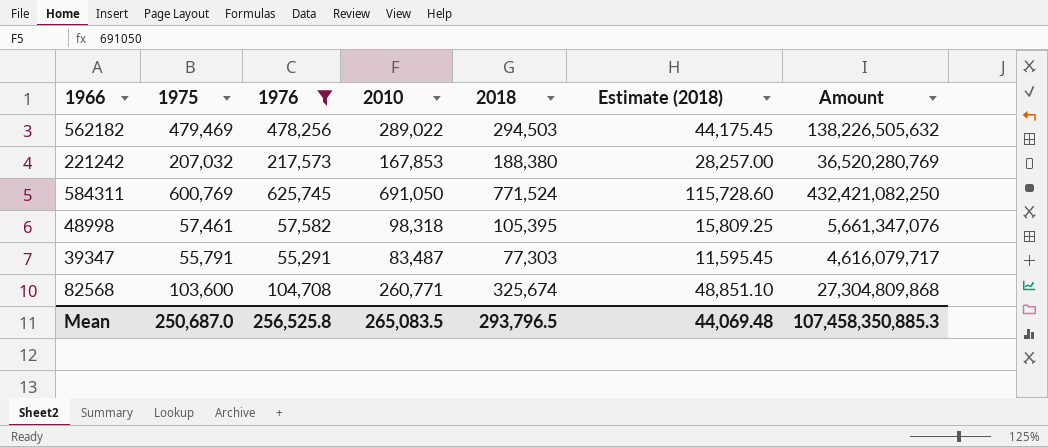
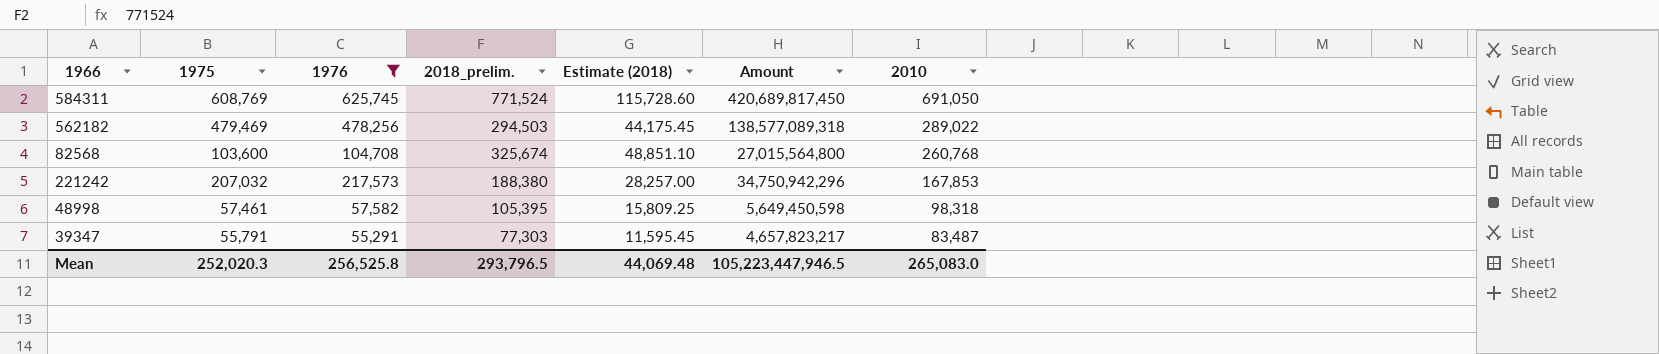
row order: none -> 2010 descending
column name: 2018 -> 2018_prelim.
column Amount | formula: [1976] * [2010] -> [1975] * [2010]
column 2010 | position: 4 -> 7
584311 | 1975: 600,769 -> 608,769
82568 | 2010: 260,771 -> 260,768
Mean | 1975: 250,687.0 -> 252,020.3
Mean | Amount: 107,458,350,885.3 -> 105,223,447,946.5
Mean | 2010: 265,083.5 -> 265,083.0

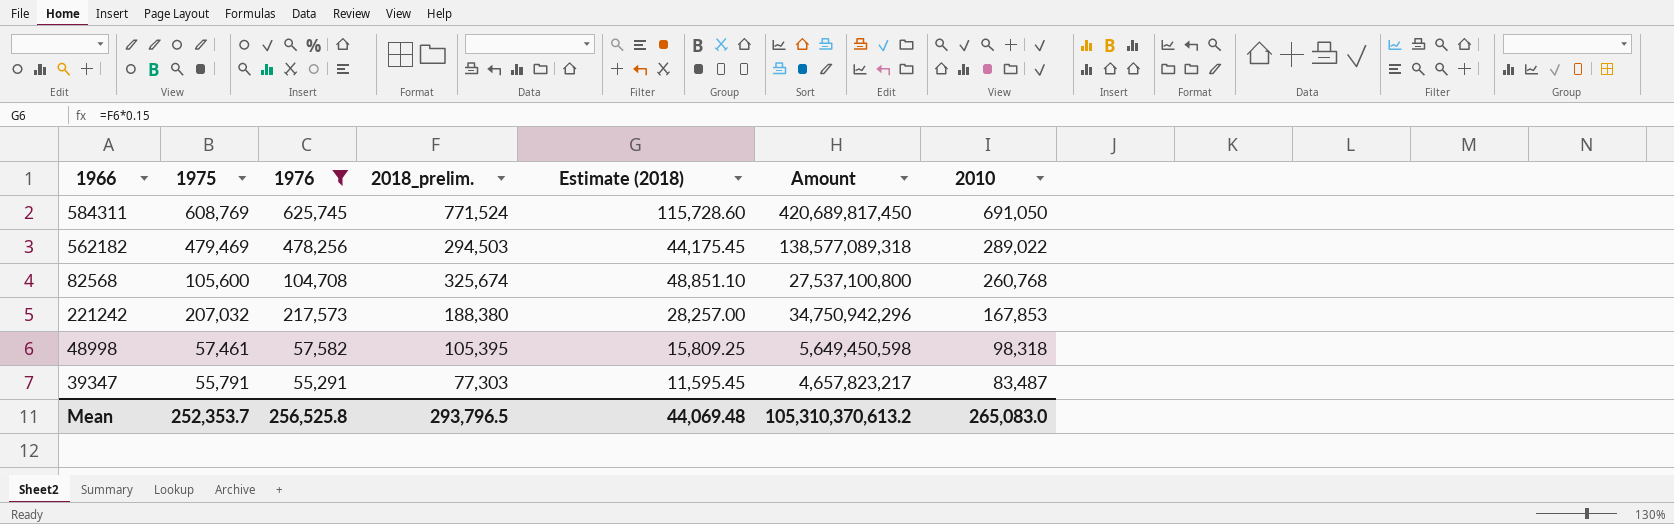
82568 | 1975: 103,600 -> 105,600
82568 | Amount: 27,015,564,800 -> 27,537,100,800
Mean | 1975: 252,020.3 -> 252,353.7
Mean | Amount: 105,223,447,946.5 -> 105,310,370,613.2

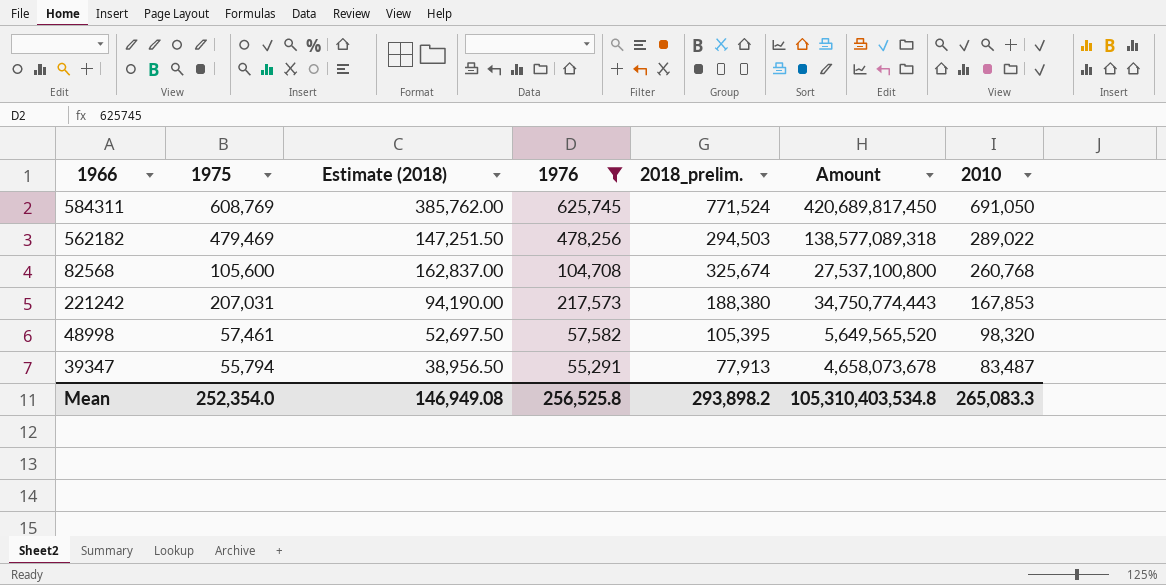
column Estimate (2018) | formula: [2018_prelim.] * 0.15 -> [2018_prelim.] * 0.5
column Estimate (2018) | position: 5 -> 3
221242 | 1975: 207,032 -> 207,031
221242 | Amount: 34,750,942,296 -> 34,750,774,443
48998 | Amount: 5,649,450,598 -> 5,649,565,520
48998 | 2010: 98,318 -> 98,320
39347 | 1975: 55,791 -> 55,794
39347 | 2018_prelim.: 77,303 -> 77,913
39347 | Amount: 4,657,823,217 -> 4,658,073,678
Mean | 1975: 252,353.7 -> 252,354.0
Mean | Estimate (2018): 44,069.48 -> 146,949.08
Mean | 2018_prelim.: 293,796.5 -> 293,898.2
Mean | Amount: 105,310,370,613.2 -> 105,310,403,534.8
Mean | 2010: 265,083.0 -> 265,083.3

